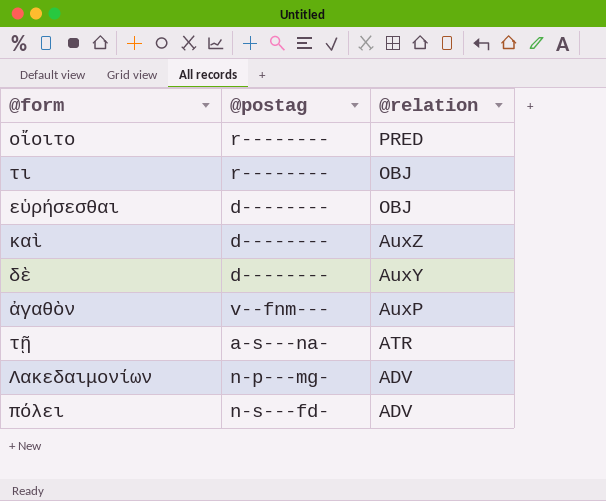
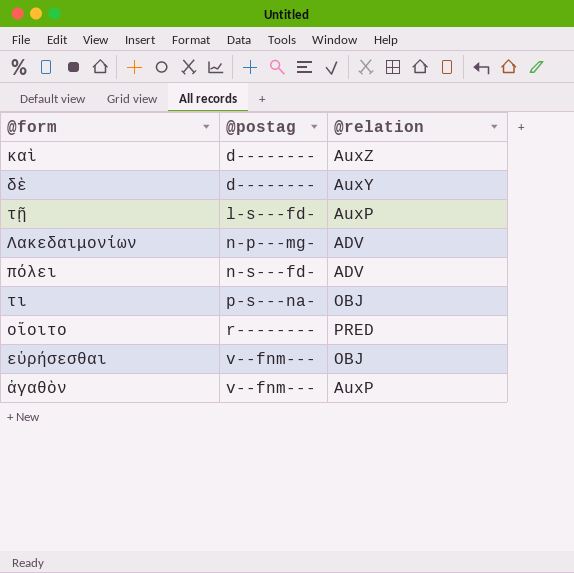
row order: @relation descending -> @postag ascending
τῇ | @postag: a-s---na- -> l-s---fd-
τῇ | @relation: ATR -> AuxP
τι | @postag: r-------- -> p-s---na-
εὑρήσεσθαι | @postag: d-------- -> v--fnm---

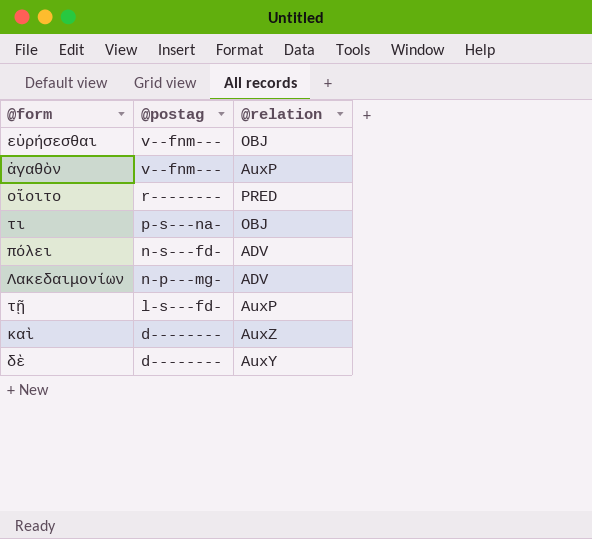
row order: @postag ascending -> @postag descending

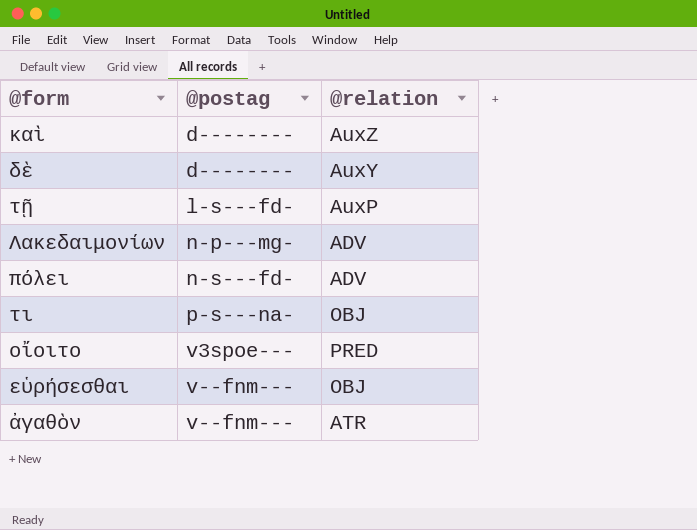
row order: @postag descending -> @postag ascending
οἴοιτο | @postag: r-------- -> v3spoe---
ἀγαθὸν | @relation: AuxP -> ATR

